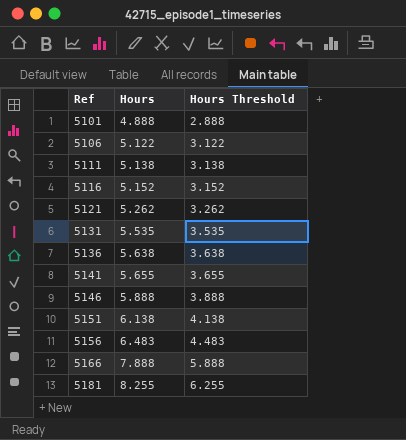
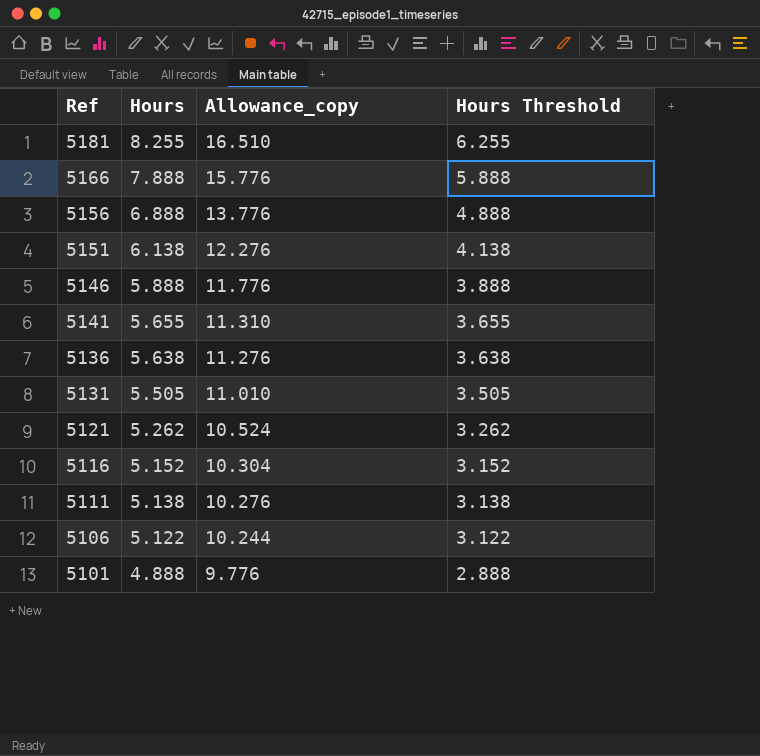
row order: Ref ascending -> Ref descending
column Allowance_copy | formula: none -> [Hours] * 2
5156 | Hours: 6.483 -> 6.888
5156 | Hours Threshold: 4.483 -> 4.888
5131 | Hours: 5.535 -> 5.505
5131 | Hours Threshold: 3.535 -> 3.505

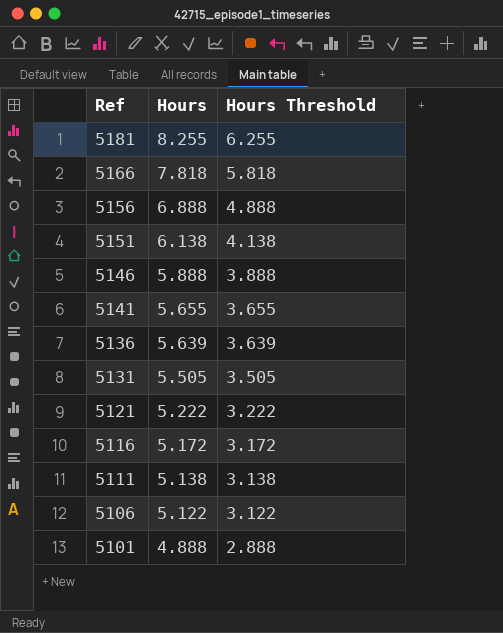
column Allowance_copy | formula: [Hours] * 2 -> none
5166 | Hours: 7.888 -> 7.818
5166 | Hours Threshold: 5.888 -> 5.818
5136 | Hours: 5.638 -> 5.639
5136 | Hours Threshold: 3.638 -> 3.639
5121 | Hours: 5.262 -> 5.222
5121 | Hours Threshold: 3.262 -> 3.222
5116 | Hours: 5.152 -> 5.172
5116 | Hours Threshold: 3.152 -> 3.172

